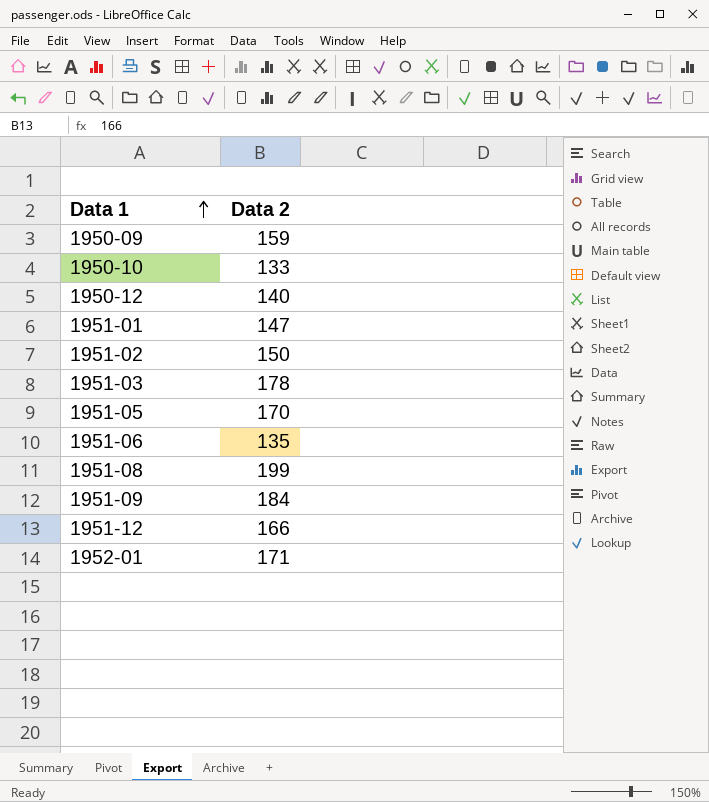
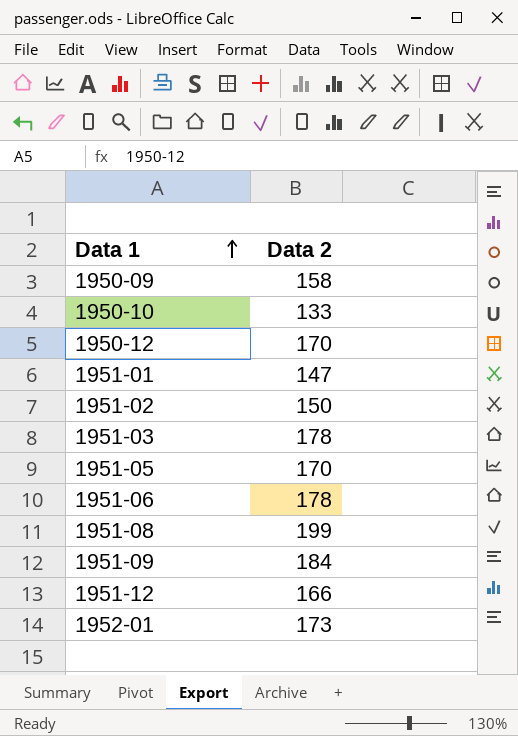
1950-09 | Data 2: 159 -> 158
1950-12 | Data 2: 140 -> 170
1951-06 | Data 2: 135 -> 178
1952-01 | Data 2: 171 -> 173

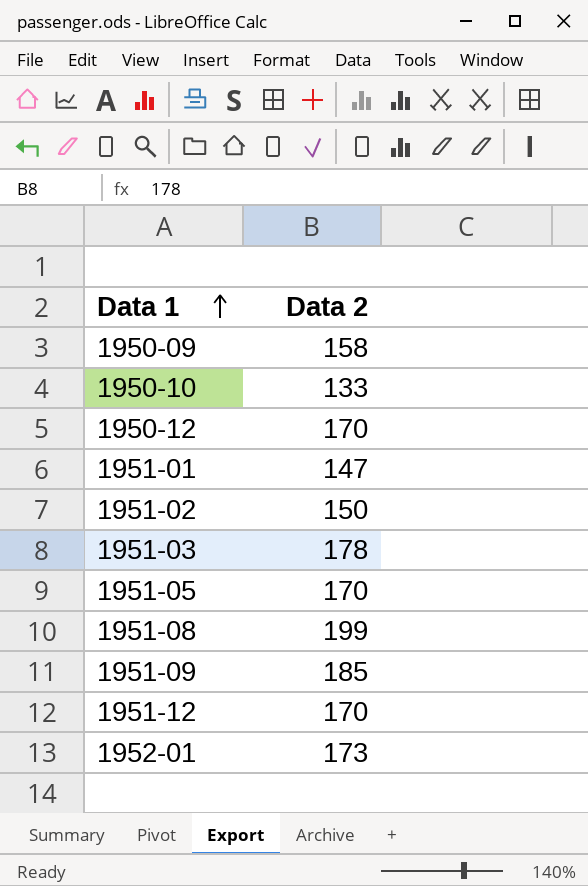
row 1951-06: 178 -> none
1951-09 | Data 2: 184 -> 185
1951-12 | Data 2: 166 -> 170

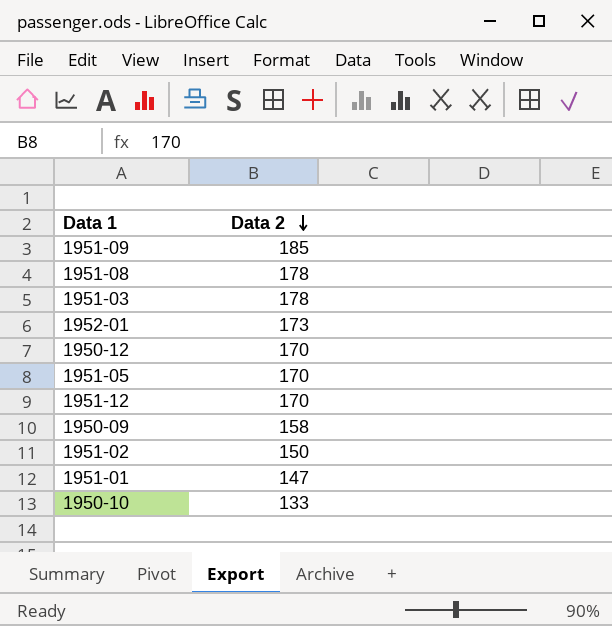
row order: Data 1 ascending -> Data 2 descending
1951-08 | Data 2: 199 -> 178

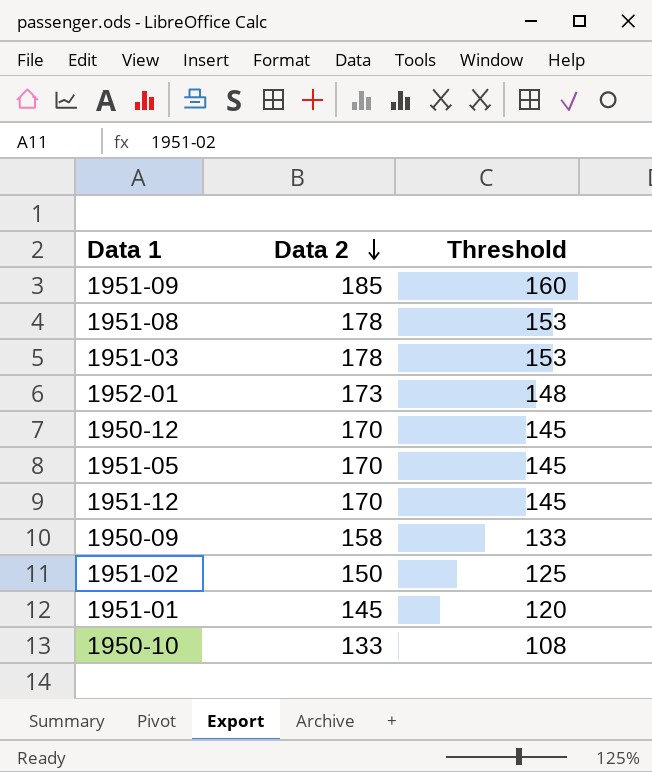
column Threshold | formula: none -> [Data 2] - 25
1951-01 | Data 2: 147 -> 145

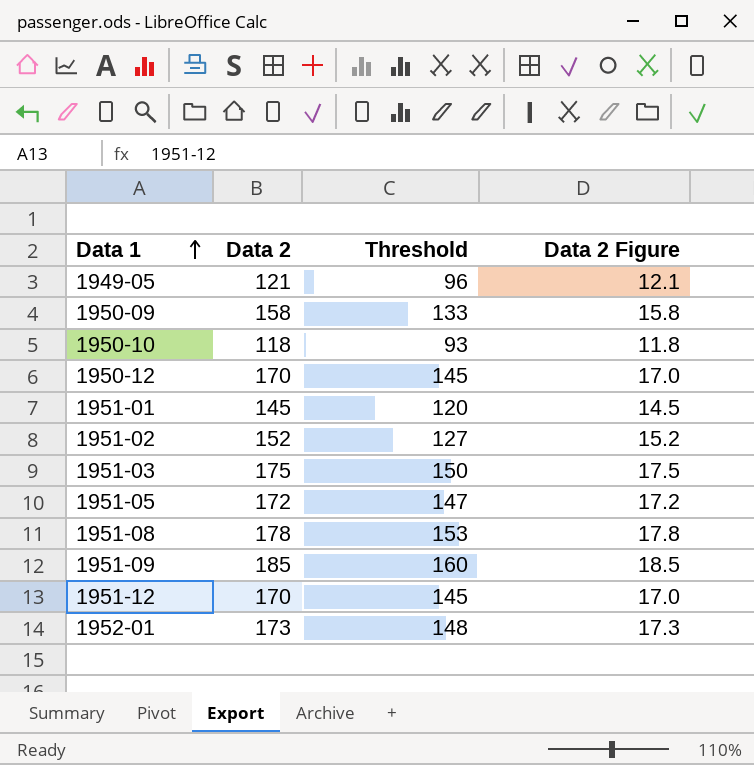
row order: Data 2 descending -> Data 1 ascending
column Data 2 Figure | formula: none -> [Data 2] * 0.1
row 1949-05: none -> 121 | 96 | 12.1
1950-10 | Data 2: 133 -> 118
1950-10 | Threshold: 108 -> 93
1951-02 | Data 2: 150 -> 152
1951-02 | Threshold: 125 -> 127
1951-03 | Data 2: 178 -> 175
1951-03 | Threshold: 153 -> 150
1951-05 | Data 2: 170 -> 172
1951-05 | Threshold: 145 -> 147

